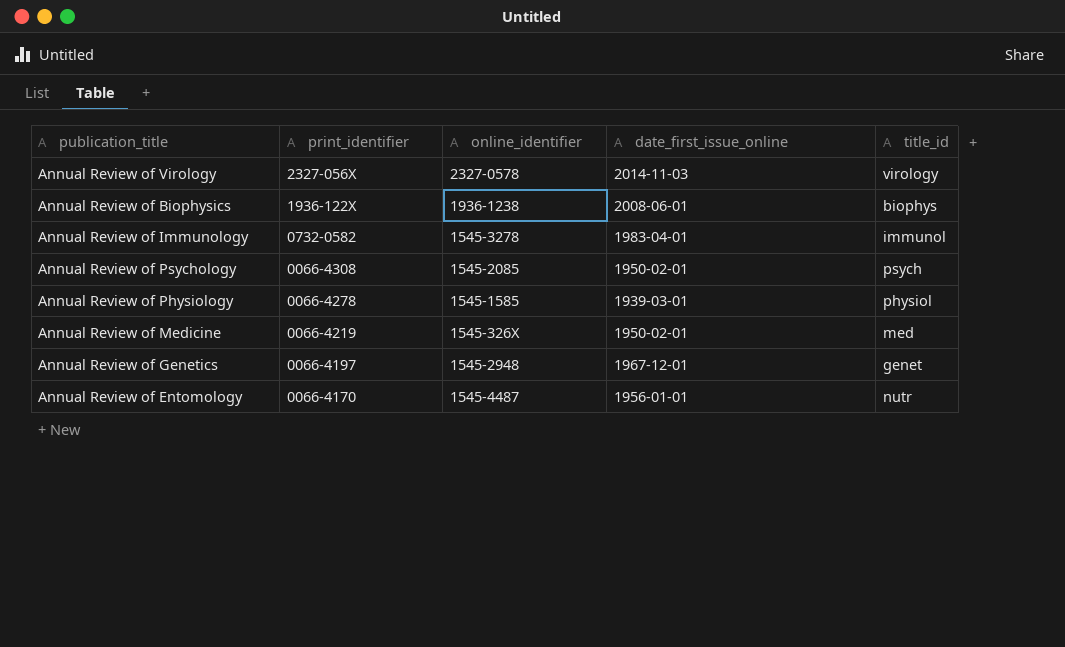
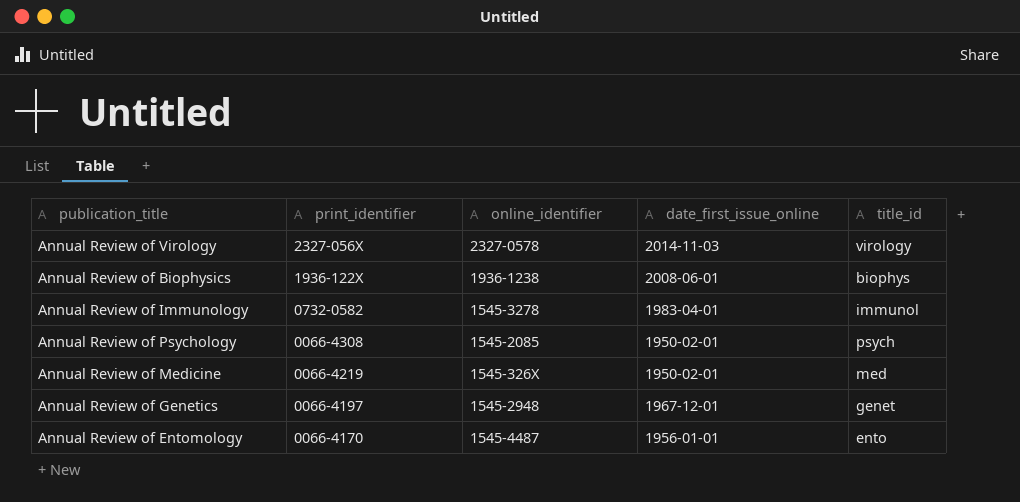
row Annual Review of Physiology: 0066-4278 | 1545-1585 | 1939-03-01 | physiol -> none
Annual Review of Entomology | title_id: nutr -> ento

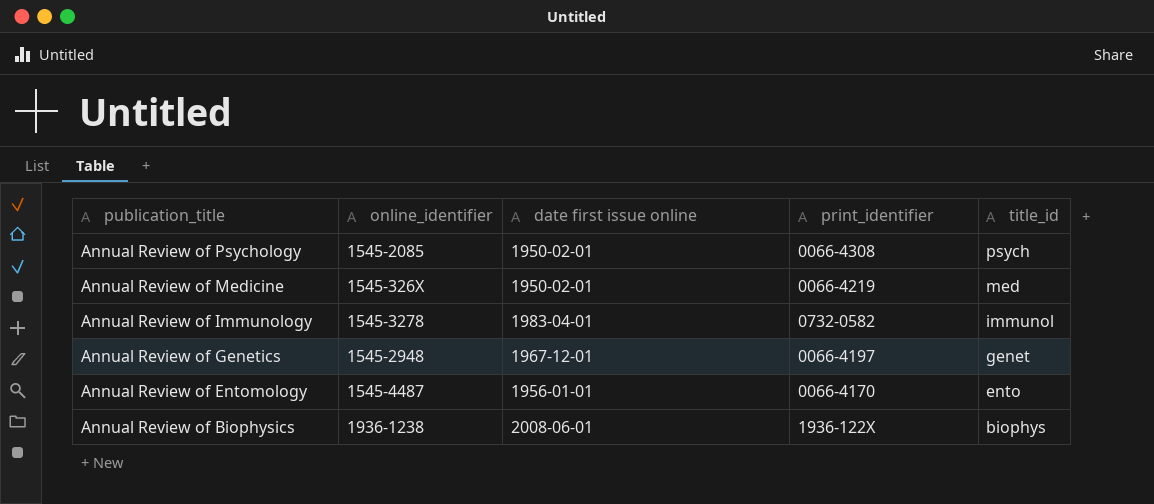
row order: print_identifier descending -> publication_title descending
column name: date_first_issue_online -> date first issue online
column print_identifier | position: 2 -> 4
row Annual Review of Virology: 2327-056X | 2327-0578 | 2014-11-03 | virology -> none

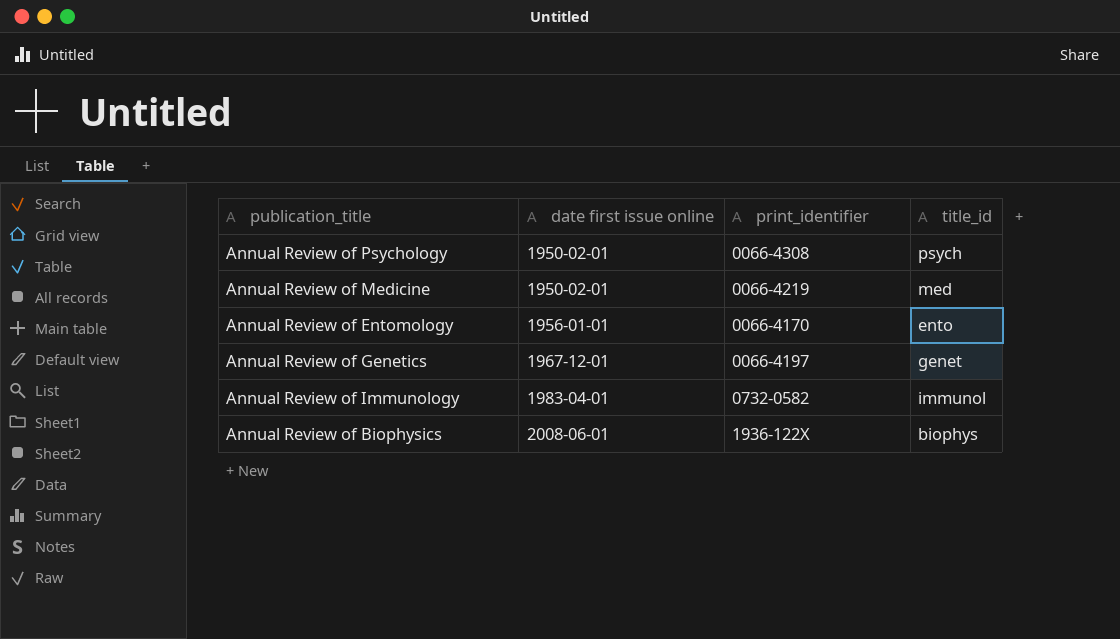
row order: publication_title descending -> date first issue online ascending
column online_identifier | position: 2 -> none

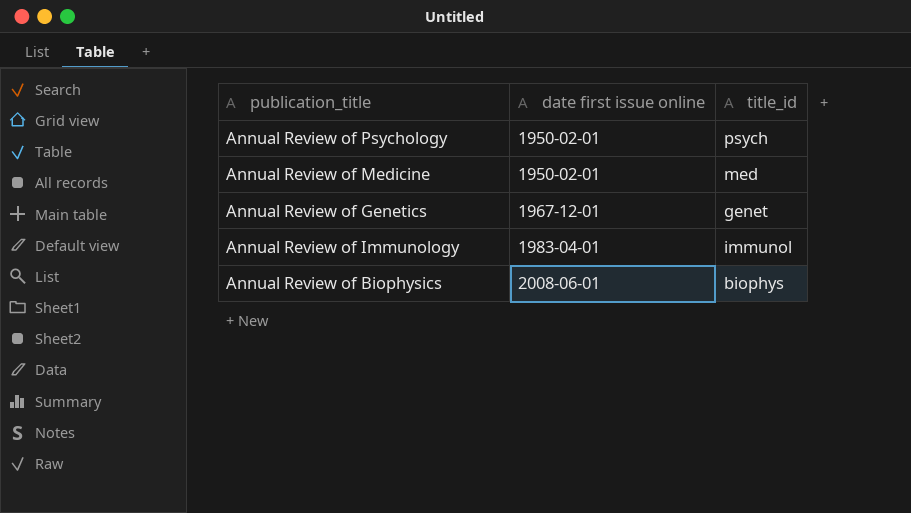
column print_identifier | position: 3 -> none
row Annual Review of Entomology: 1956-01-01 | 0066-4170 | ento -> none

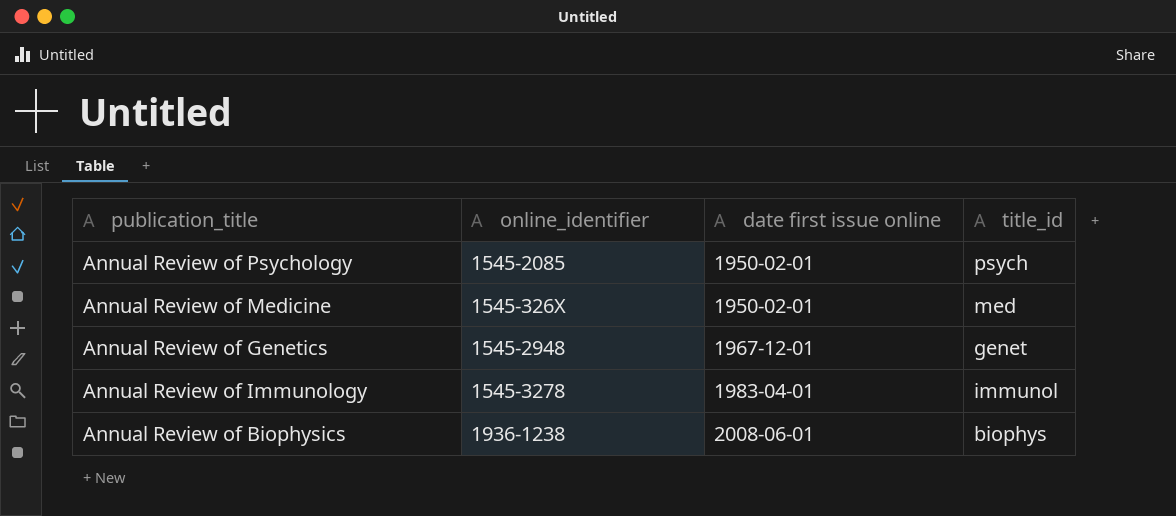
column online_identifier | position: none -> 2

